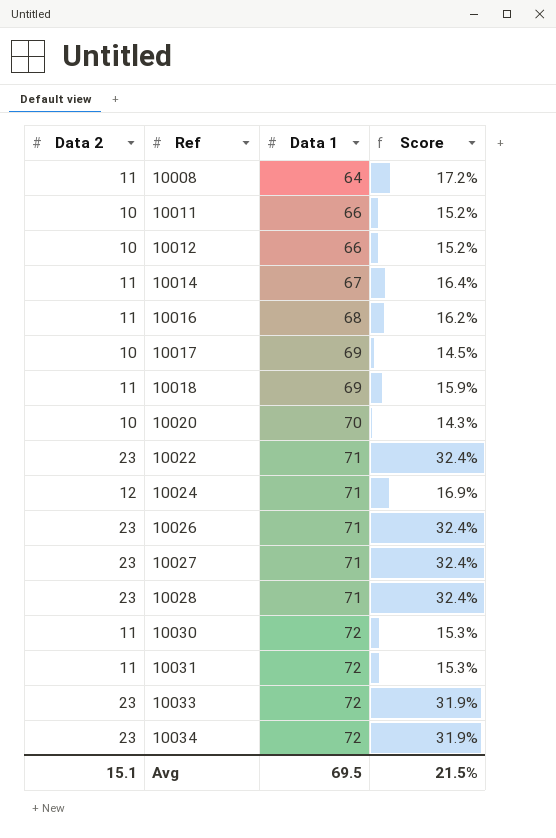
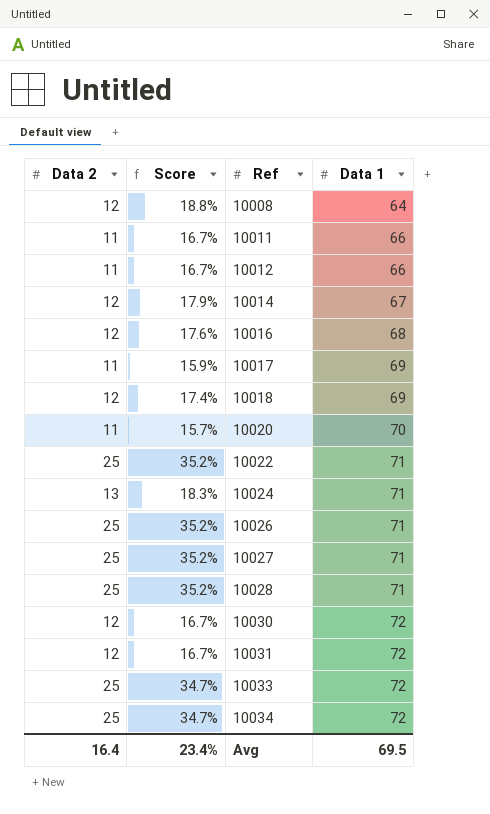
column Score | position: 4 -> 2
10008 | Data 2: 11 -> 12
10008 | Score: 17.2% -> 18.8%
10011 | Data 2: 10 -> 11
10011 | Score: 15.2% -> 16.7%
10012 | Data 2: 10 -> 11
10012 | Score: 15.2% -> 16.7%
10014 | Data 2: 11 -> 12
10014 | Score: 16.4% -> 17.9%
10016 | Data 2: 11 -> 12
10016 | Score: 16.2% -> 17.6%
10017 | Data 2: 10 -> 11
10017 | Score: 14.5% -> 15.9%
10018 | Data 2: 11 -> 12
10018 | Score: 15.9% -> 17.4%
10020 | Data 2: 10 -> 11
10020 | Score: 14.3% -> 15.7%
10022 | Data 2: 23 -> 25
10022 | Score: 32.4% -> 35.2%
10024 | Data 2: 12 -> 13
10024 | Score: 16.9% -> 18.3%
10026 | Data 2: 23 -> 25
10026 | Score: 32.4% -> 35.2%
10027 | Data 2: 23 -> 25
10027 | Score: 32.4% -> 35.2%
10028 | Data 2: 23 -> 25
10028 | Score: 32.4% -> 35.2%
10030 | Data 2: 11 -> 12
10030 | Score: 15.3% -> 16.7%
10031 | Data 2: 11 -> 12
10031 | Score: 15.3% -> 16.7%
10033 | Data 2: 23 -> 25
10033 | Score: 31.9% -> 34.7%
10034 | Data 2: 23 -> 25
10034 | Score: 31.9% -> 34.7%
Avg | Data 2: 15.1 -> 16.4
Avg | Score: 21.5% -> 23.4%

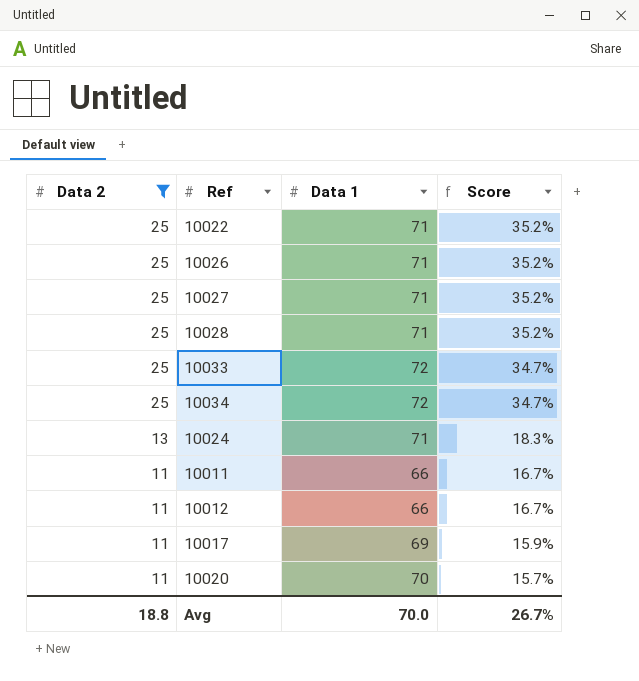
filter: none -> Data 2 != 12
row order: Ref ascending -> Data 2 descending
column Score | position: 2 -> 4
Avg | Data 2: 16.4 -> 18.8
Avg | Data 1: 69.5 -> 70.0
Avg | Score: 23.4% -> 26.7%

